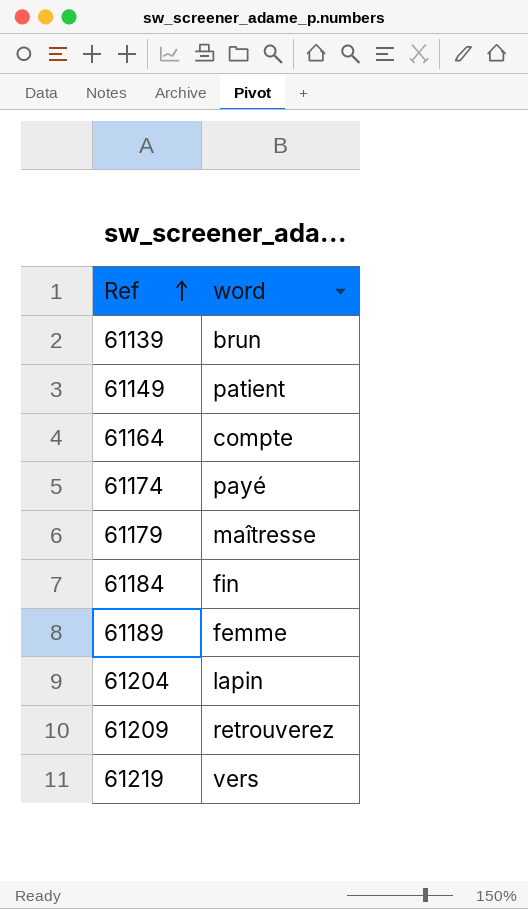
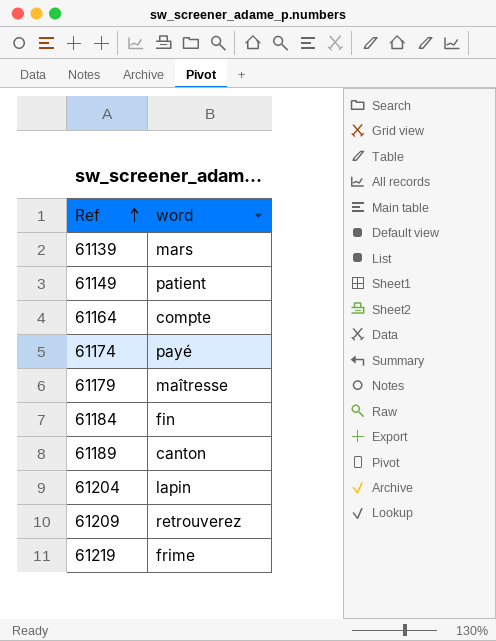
61139 | word: brun -> mars
61189 | word: femme -> canton
61219 | word: vers -> frime

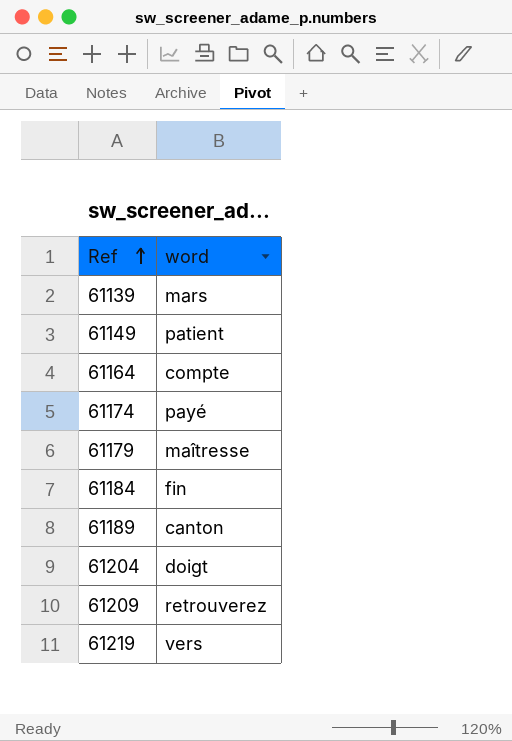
61204 | word: lapin -> doigt
61219 | word: frime -> vers

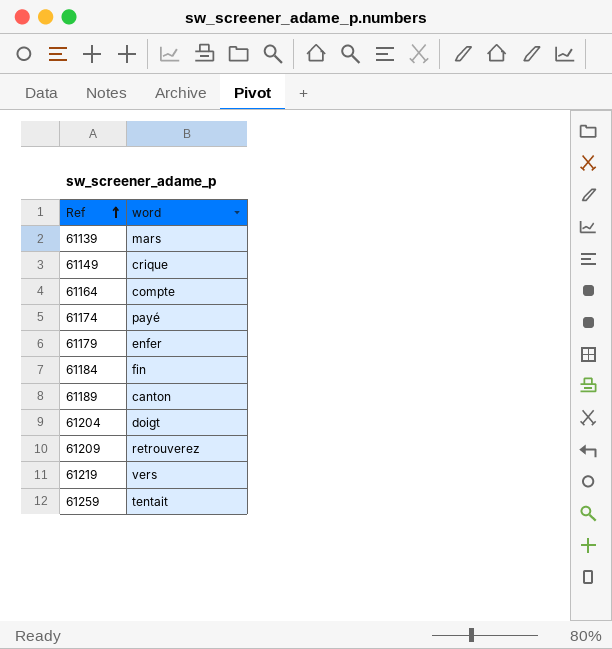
61149 | word: patient -> crique
61179 | word: maîtresse -> enfer
row 61259: none -> tentait

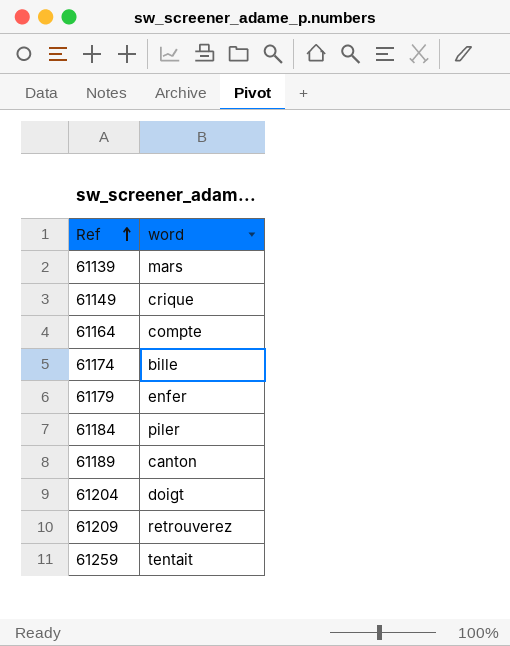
row 61219: vers -> none
61174 | word: payé -> bille
61184 | word: fin -> piler

